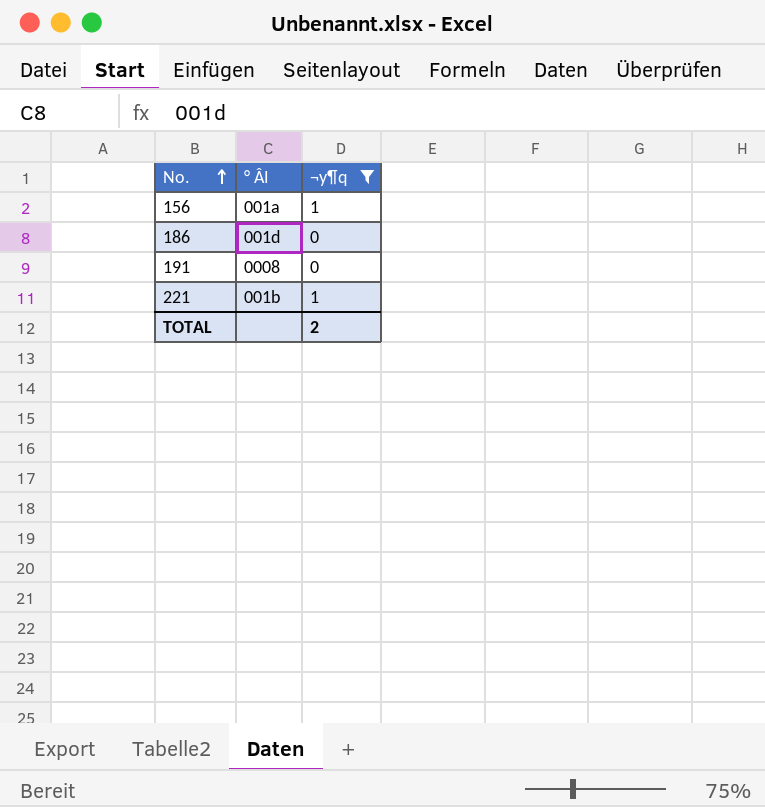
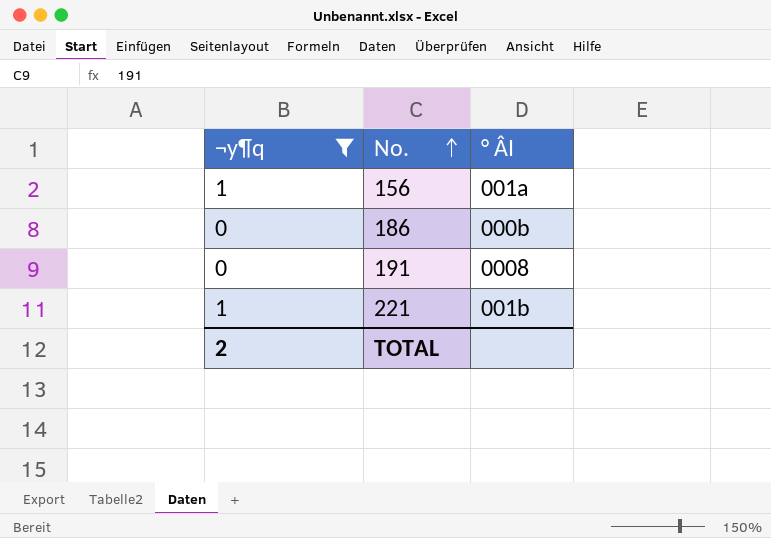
column ¬y¶q | position: 3 -> 1
186 | ° ÂI: 001d -> 000b

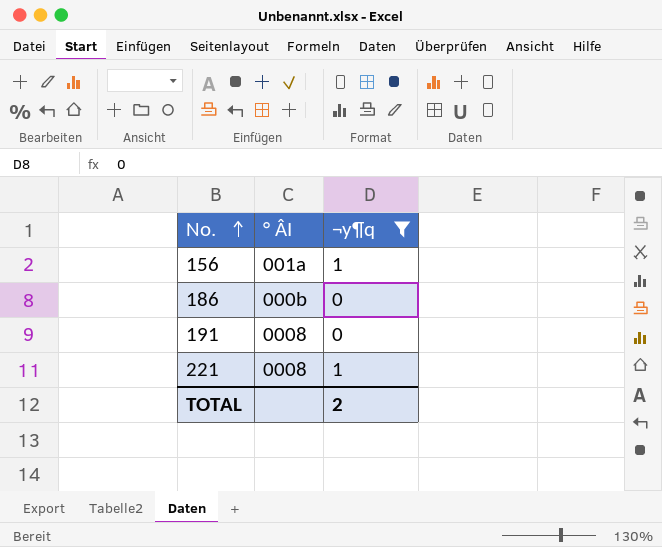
column ¬y¶q | position: 1 -> 3
221 | ° ÂI: 001b -> 0008

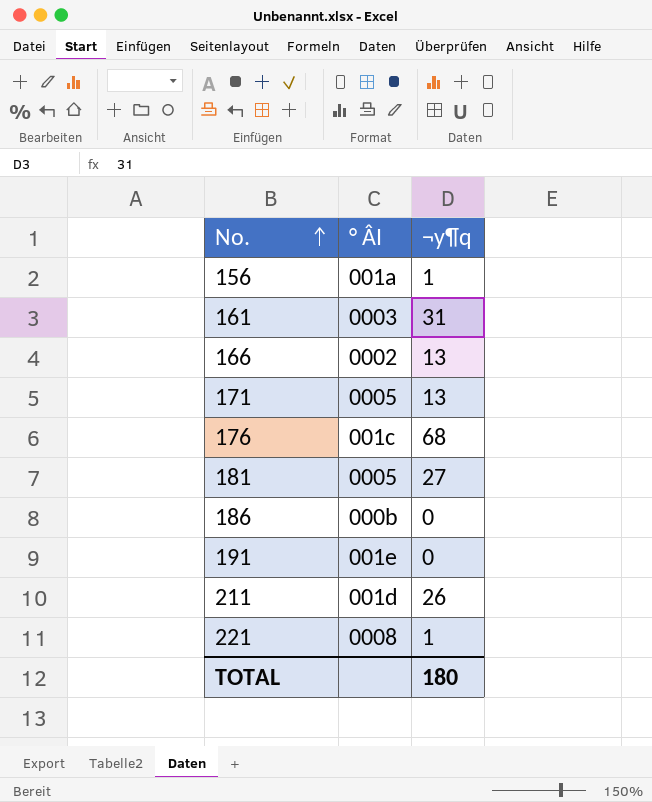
filter: ¬y¶q <= 1 -> none
191 | ° ÂI: 0008 -> 001e
TOTAL | ¬y¶q: 2 -> 180

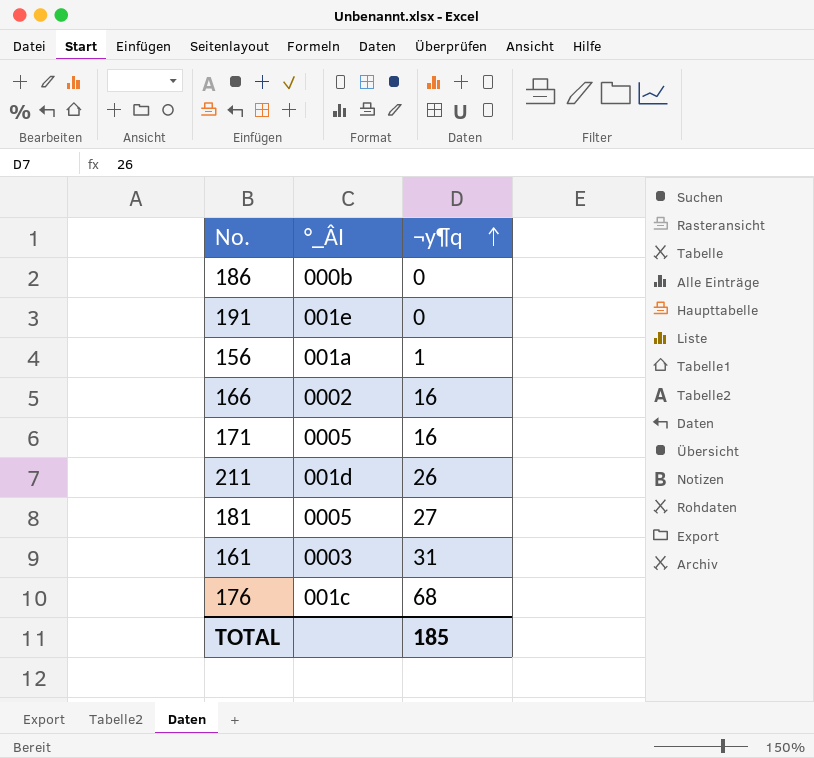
row order: No. ascending -> ¬y¶q ascending
column name: ° ÂI -> °_ÂI
row 221: 0008 | 1 -> none
166 | ¬y¶q: 13 -> 16
171 | ¬y¶q: 13 -> 16
TOTAL | ¬y¶q: 180 -> 185

